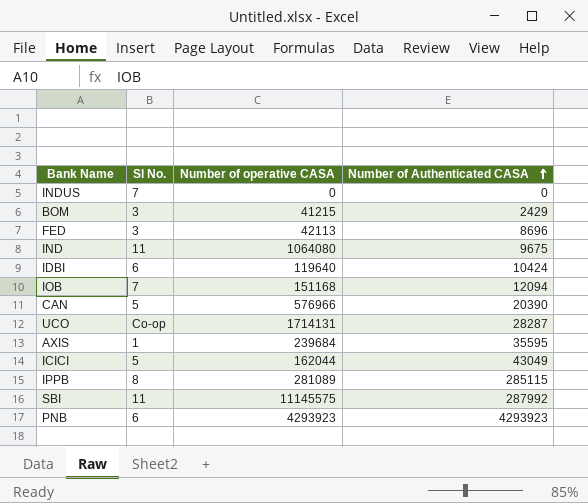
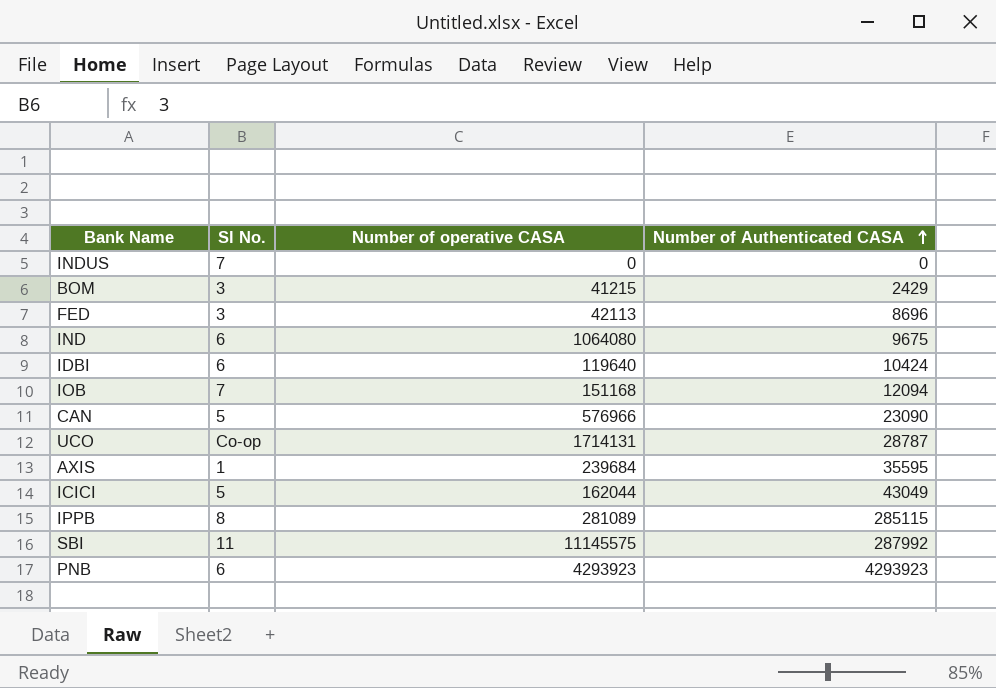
IND | Sl No.: 11 -> 6
CAN | Number of Authenticated CASA: 20390 -> 23090
UCO | Number of Authenticated CASA: 28287 -> 28787

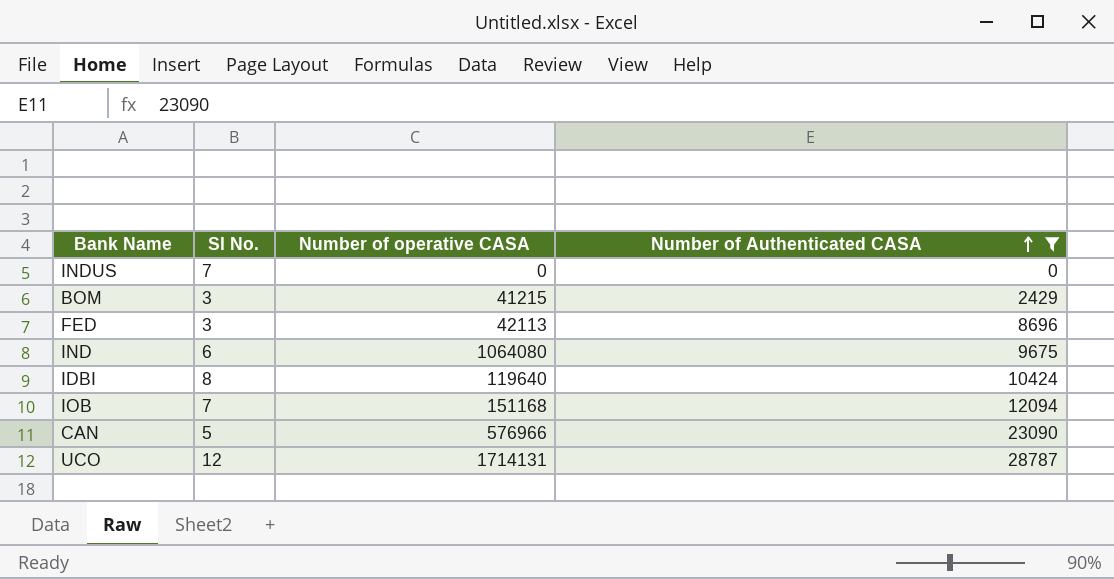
filter: none -> Number of Authenticated CASA <= 28787
IDBI | Sl No.: 6 -> 8
UCO | Sl No.: Co-op -> 12

